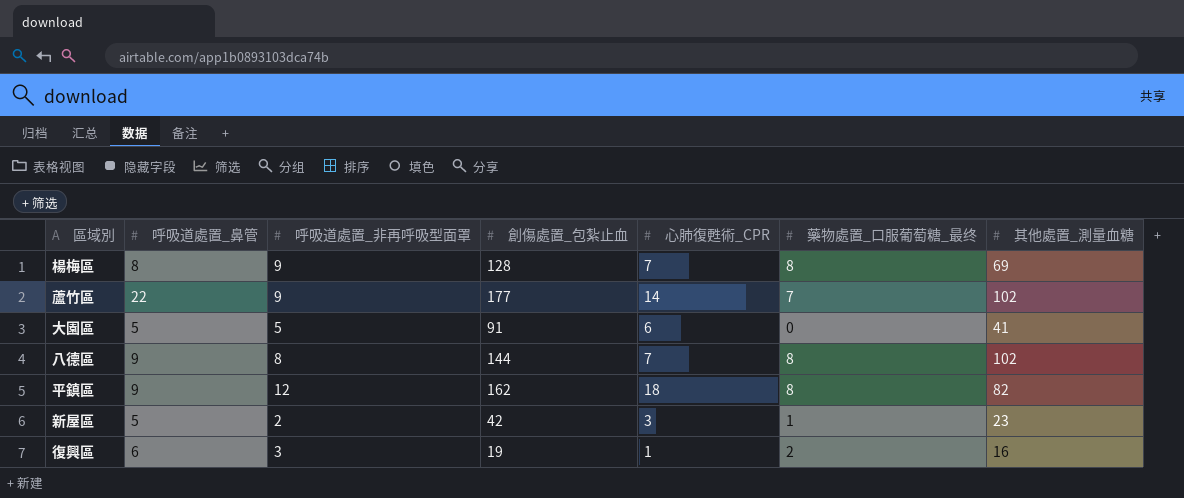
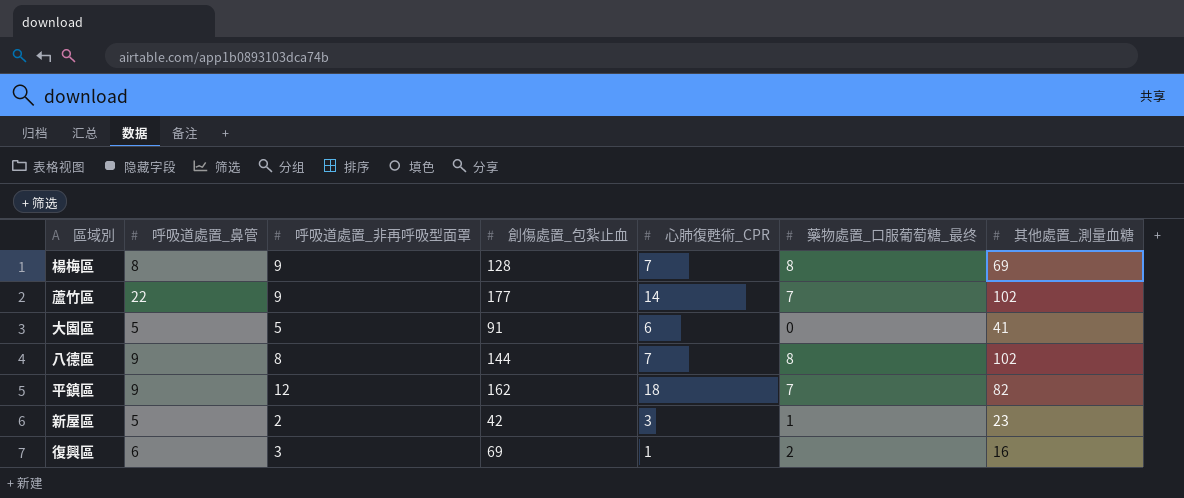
平鎮區 | 藥物處置_口服葡萄糖_最终: 8 -> 7
復興區 | 創傷處置_包紮止血: 19 -> 69

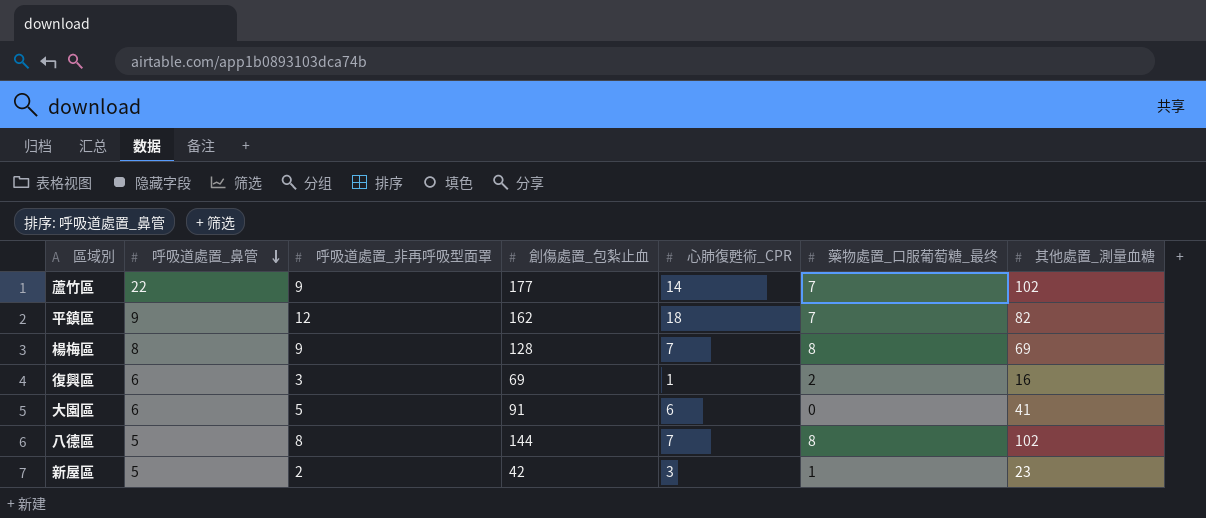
row order: none -> 呼吸道處置_鼻管 descending
大園區 | 呼吸道處置_鼻管: 5 -> 6
八德區 | 呼吸道處置_鼻管: 9 -> 5

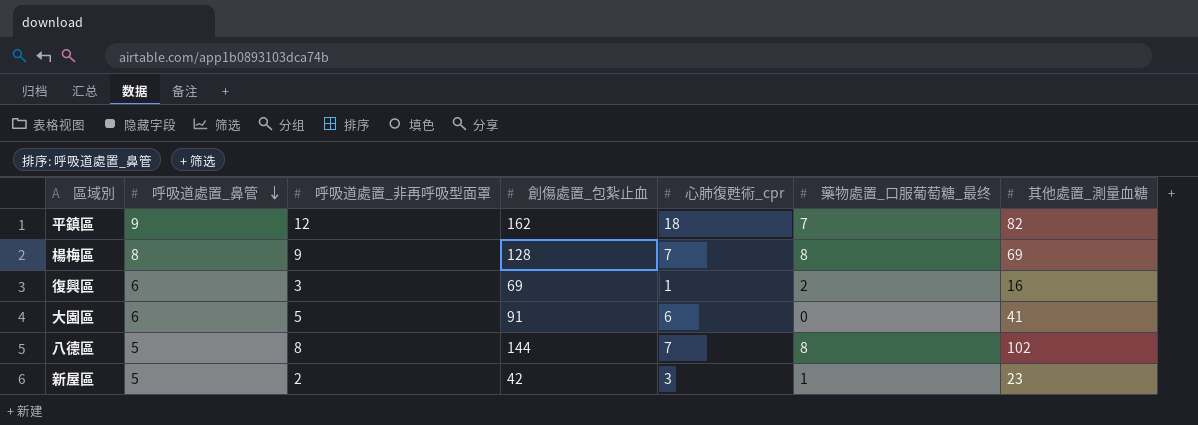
column name: 心肺復甦術_CPR -> 心肺復甦術_cpr
row 蘆竹區: 22 | 9 | 177 | 14 | 7 | 102 -> none

